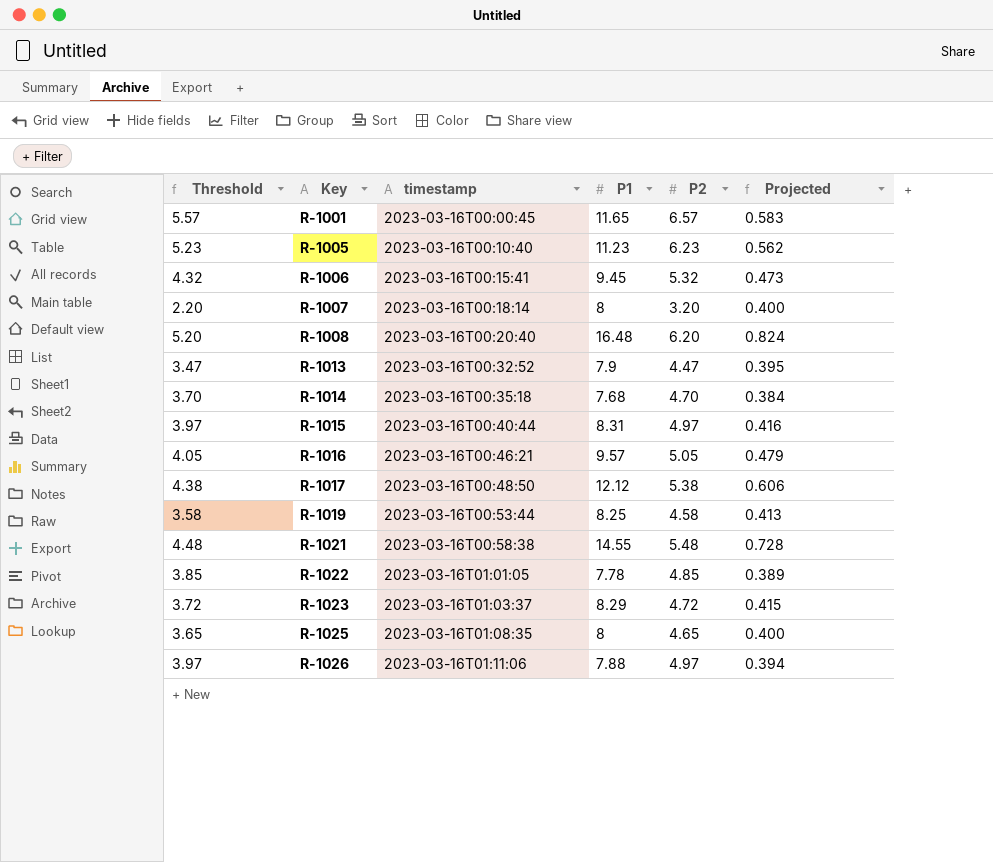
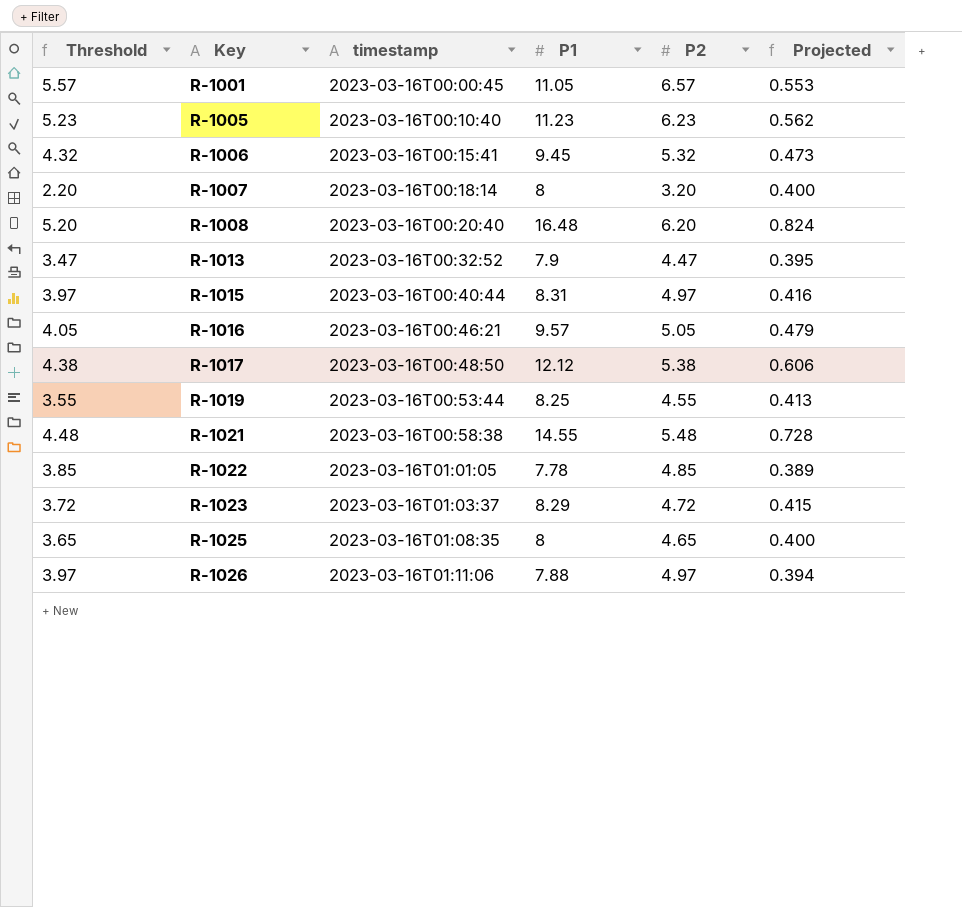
row R-1014: 3.70 | 2023-03-16T00:35:18 | 7.68 | 4.70 | 0.384 -> none
R-1001 | P1: 11.65 -> 11.05
R-1001 | Projected: 0.583 -> 0.553
R-1019 | Threshold: 3.58 -> 3.55
R-1019 | P2: 4.58 -> 4.55

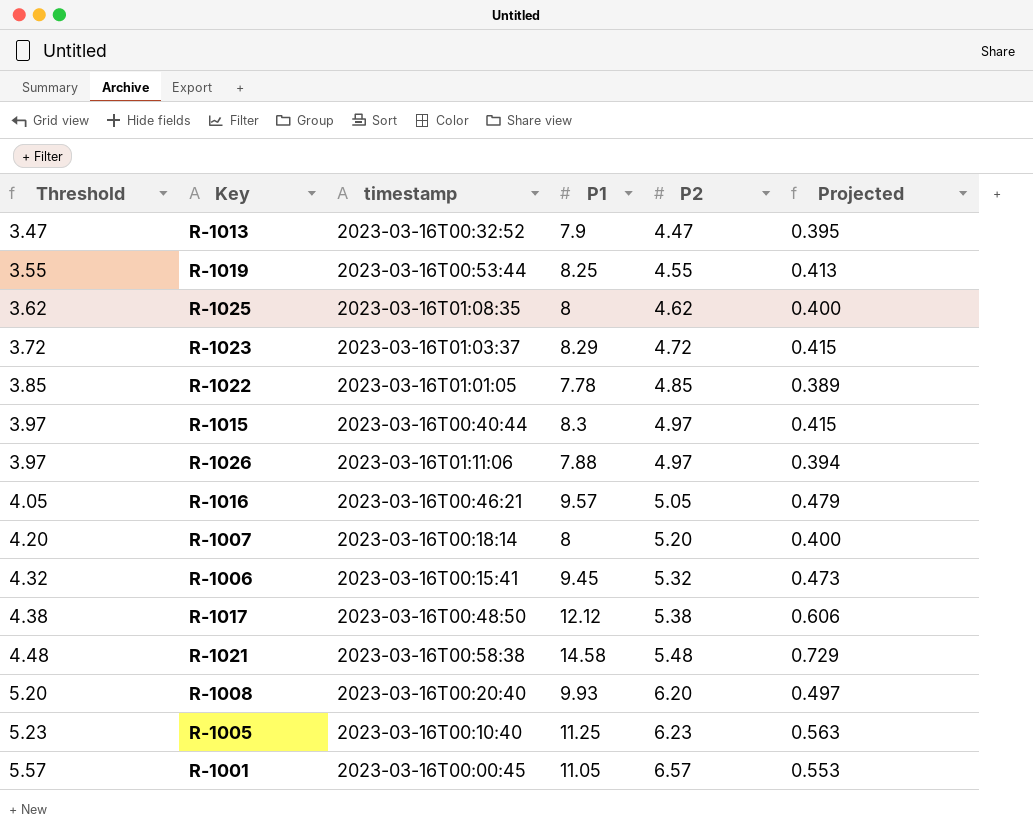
row order: Key ascending -> Threshold ascending
R-1025 | Threshold: 3.65 -> 3.62
R-1025 | P2: 4.65 -> 4.62
R-1015 | P1: 8.31 -> 8.3
R-1015 | Projected: 0.416 -> 0.415
R-1007 | Threshold: 2.20 -> 4.20
R-1007 | P2: 3.20 -> 5.20
R-1021 | P1: 14.55 -> 14.58
R-1021 | Projected: 0.728 -> 0.729
R-1008 | P1: 16.48 -> 9.93
R-1008 | Projected: 0.824 -> 0.497
R-1005 | P1: 11.23 -> 11.25
R-1005 | Projected: 0.562 -> 0.563

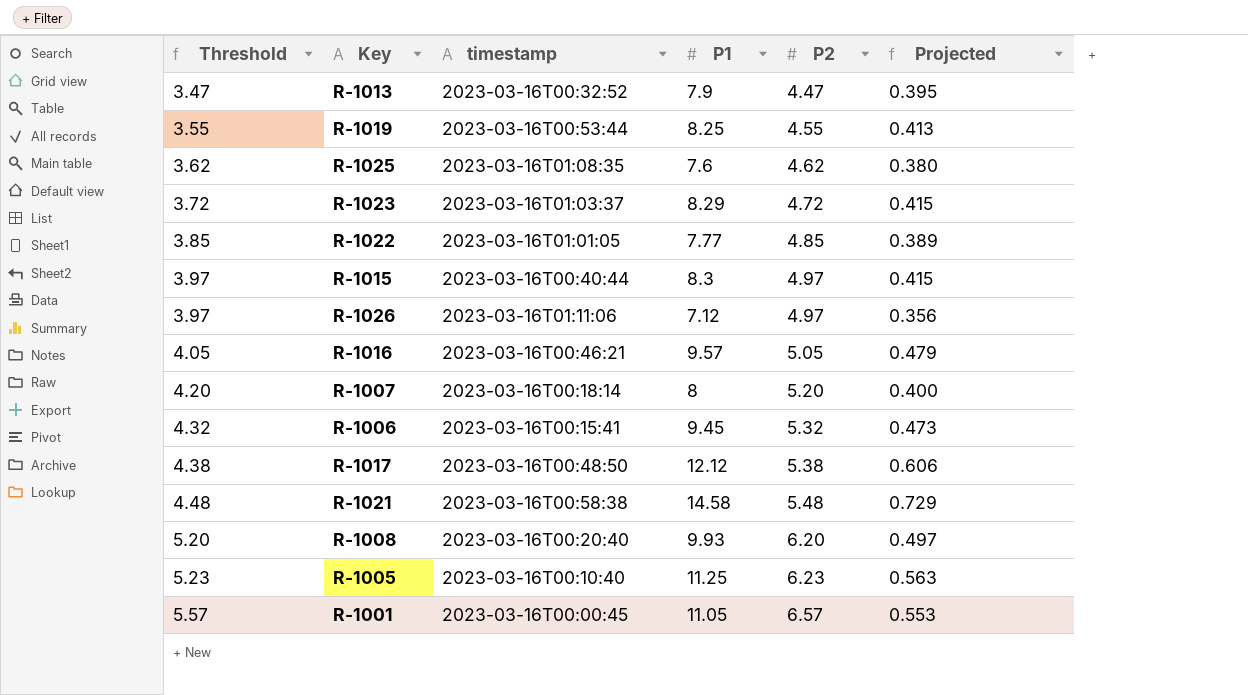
R-1025 | P1: 8 -> 7.6
R-1025 | Projected: 0.400 -> 0.380
R-1022 | P1: 7.78 -> 7.77
R-1026 | P1: 7.88 -> 7.12
R-1026 | Projected: 0.394 -> 0.356

